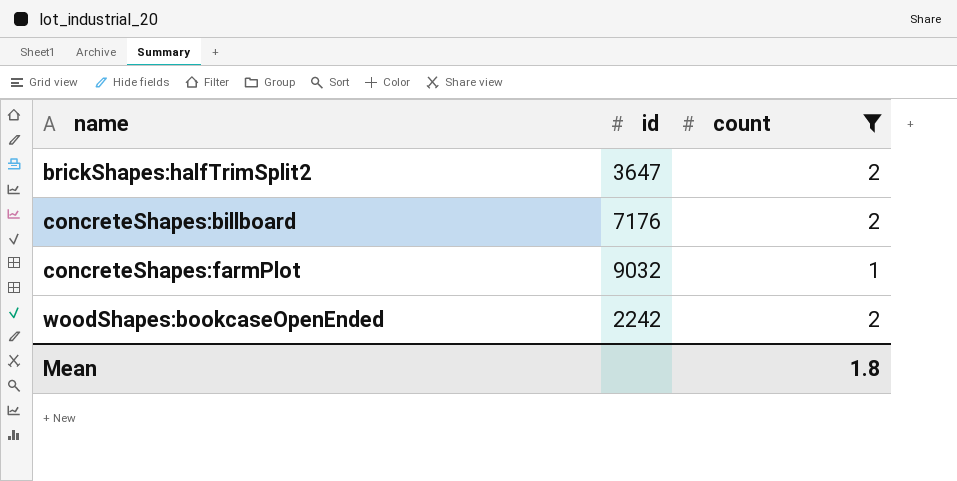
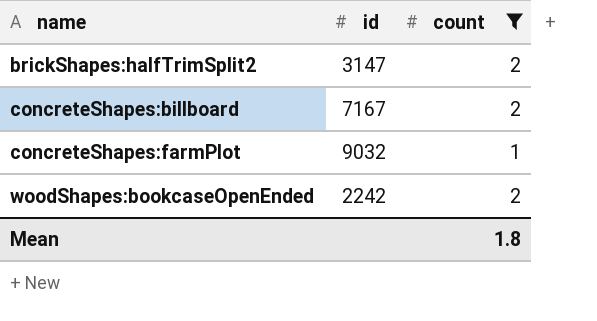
brickShapes:halfTrimSplit2 | id: 3647 -> 3147
concreteShapes:billboard | id: 7176 -> 7167

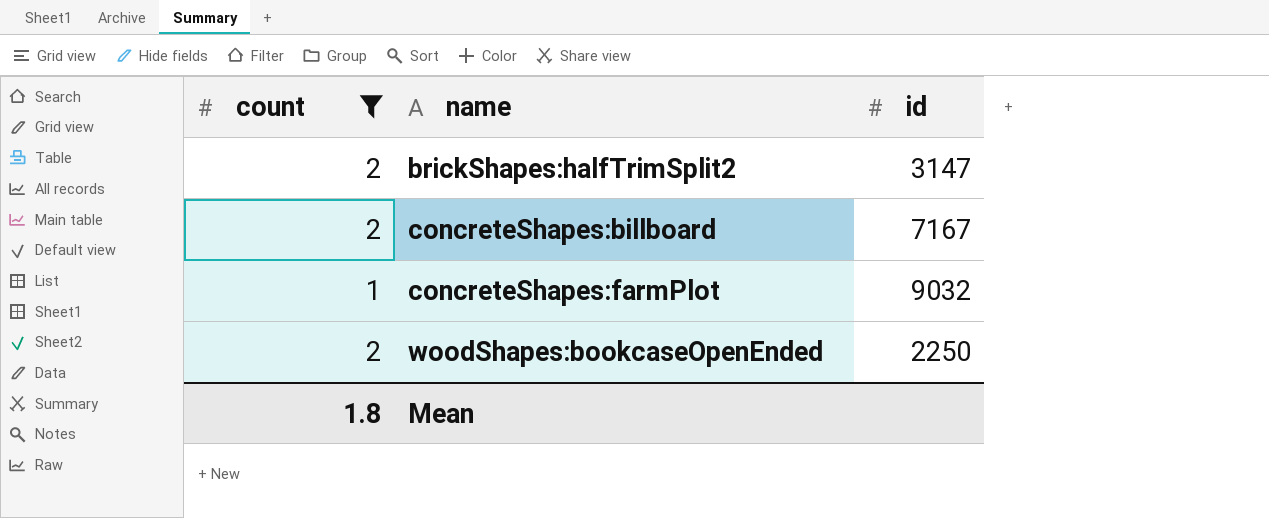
column count | position: 3 -> 1
woodShapes:bookcaseOpenEnded | id: 2242 -> 2250

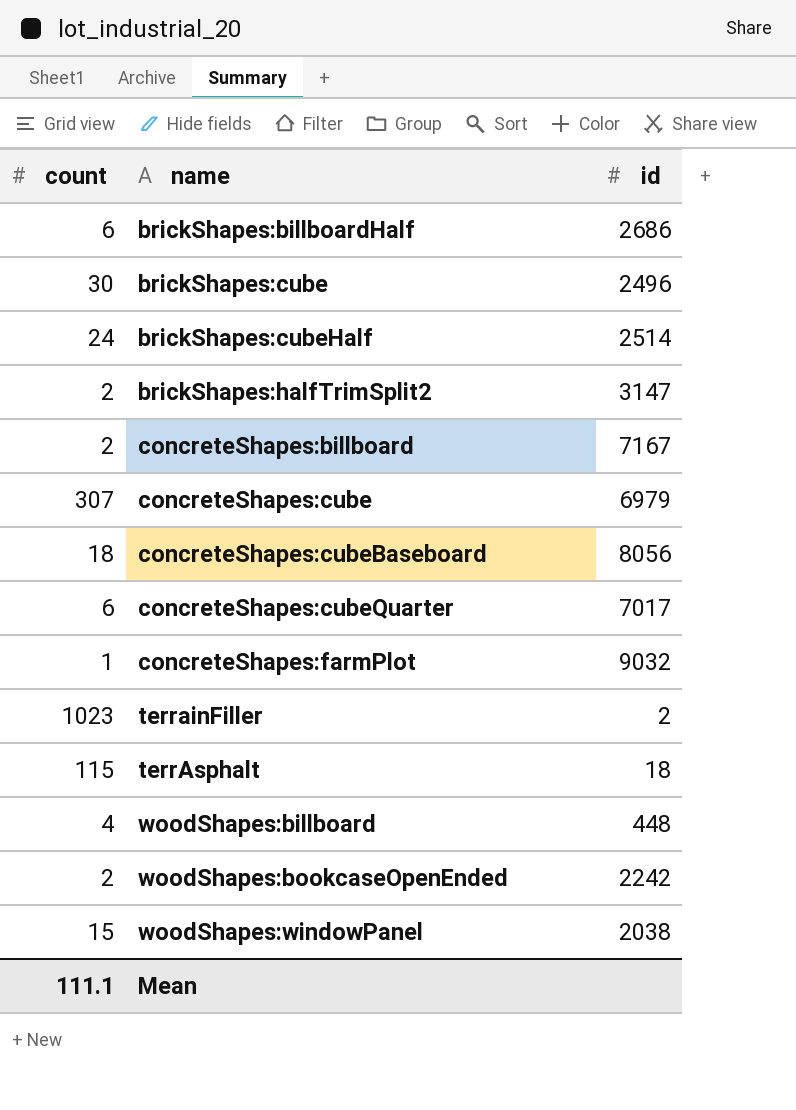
filter: count <= 2 -> none
woodShapes:bookcaseOpenEnded | id: 2250 -> 2242
Mean | count: 1.8 -> 111.1

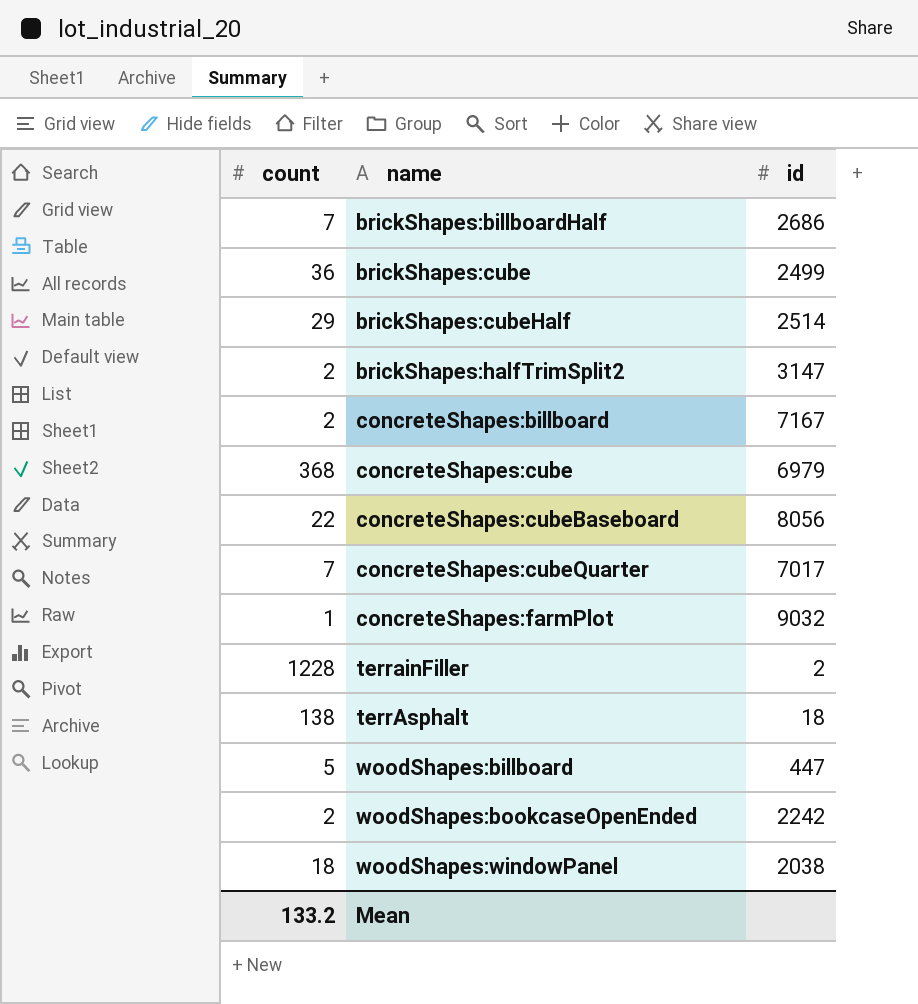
brickShapes:billboardHalf | count: 6 -> 7
brickShapes:cube | count: 30 -> 36
brickShapes:cube | id: 2496 -> 2499
brickShapes:cubeHalf | count: 24 -> 29
concreteShapes:cube | count: 307 -> 368
concreteShapes:cubeBaseboard | count: 18 -> 22
concreteShapes:cubeQuarter | count: 6 -> 7
terrainFiller | count: 1023 -> 1228
terrAsphalt | count: 115 -> 138
woodShapes:billboard | count: 4 -> 5
woodShapes:billboard | id: 448 -> 447
woodShapes:windowPanel | count: 15 -> 18
Mean | count: 111.1 -> 133.2

